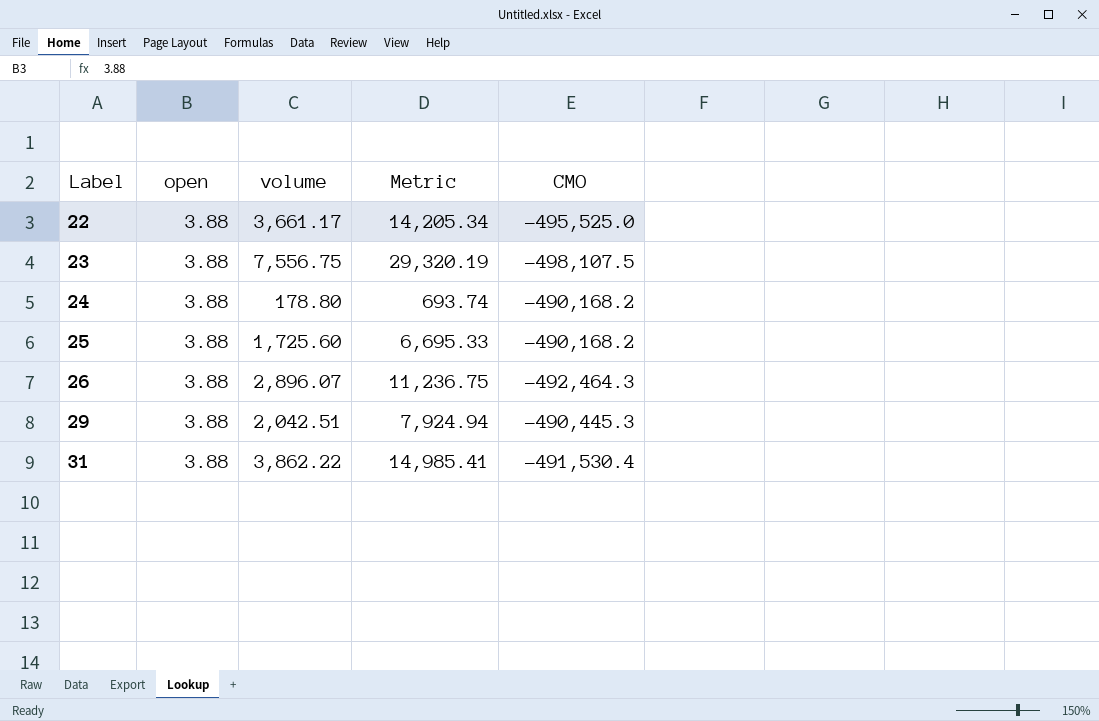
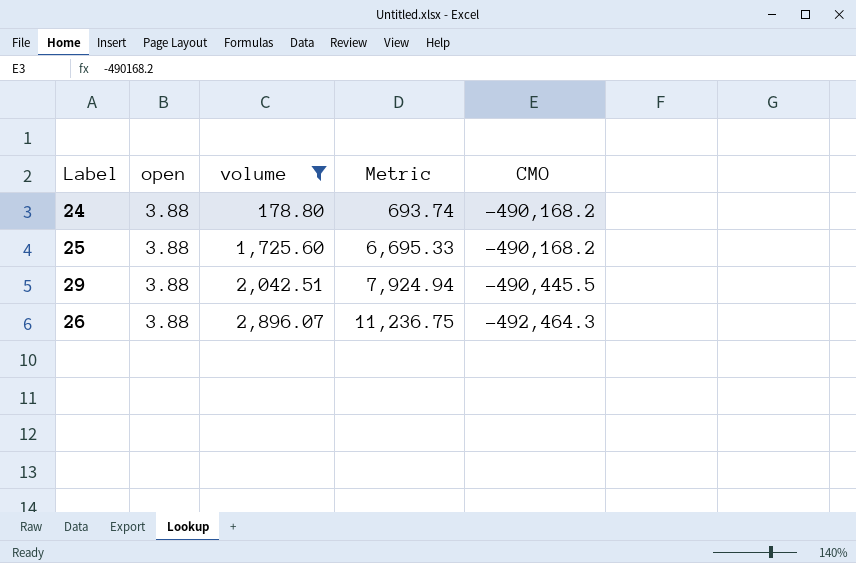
filter: none -> volume <= 2,896.07
row order: Label ascending -> volume ascending
29 | CMO: -490,445.3 -> -490,445.5

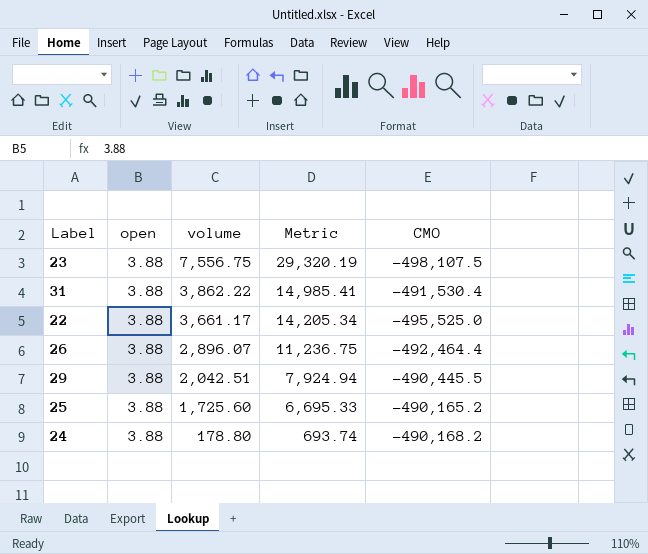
filter: volume <= 2,896.07 -> none
row order: volume ascending -> volume descending
26 | CMO: -492,464.3 -> -492,464.4
25 | CMO: -490,168.2 -> -490,165.2

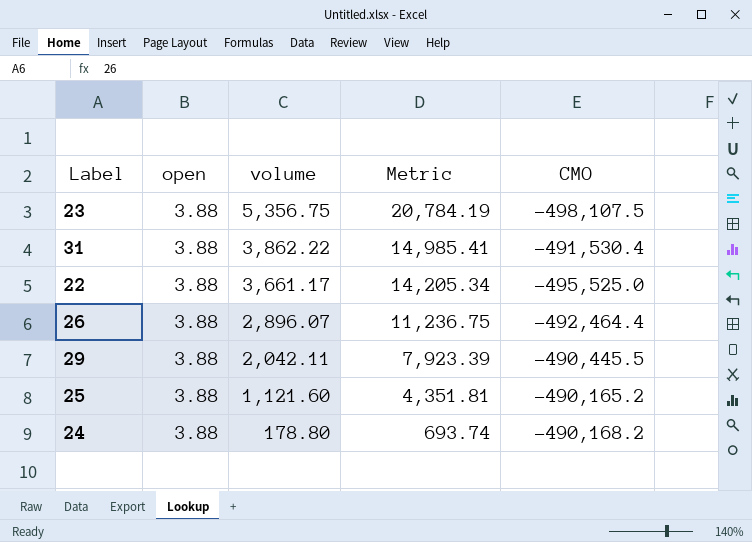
23 | volume: 7,556.75 -> 5,356.75
23 | Metric: 29,320.19 -> 20,784.19
29 | volume: 2,042.51 -> 2,042.11
29 | Metric: 7,924.94 -> 7,923.39
25 | volume: 1,725.60 -> 1,121.60
25 | Metric: 6,695.33 -> 4,351.81

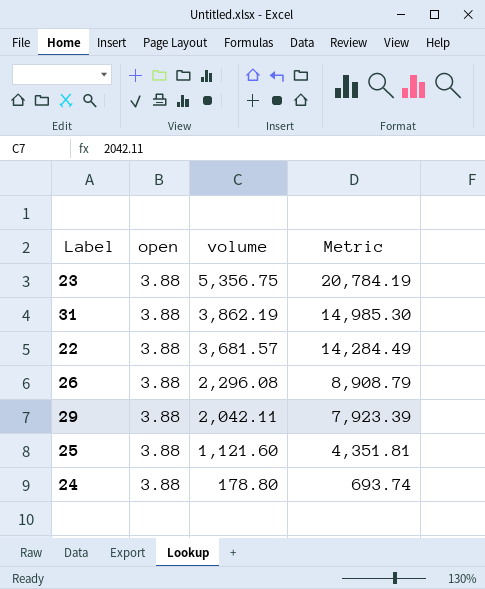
column CMO | position: 5 -> none
31 | volume: 3,862.22 -> 3,862.19
31 | Metric: 14,985.41 -> 14,985.30
22 | volume: 3,661.17 -> 3,681.57
22 | Metric: 14,205.34 -> 14,284.49
26 | volume: 2,896.07 -> 2,296.08
26 | Metric: 11,236.75 -> 8,908.79

